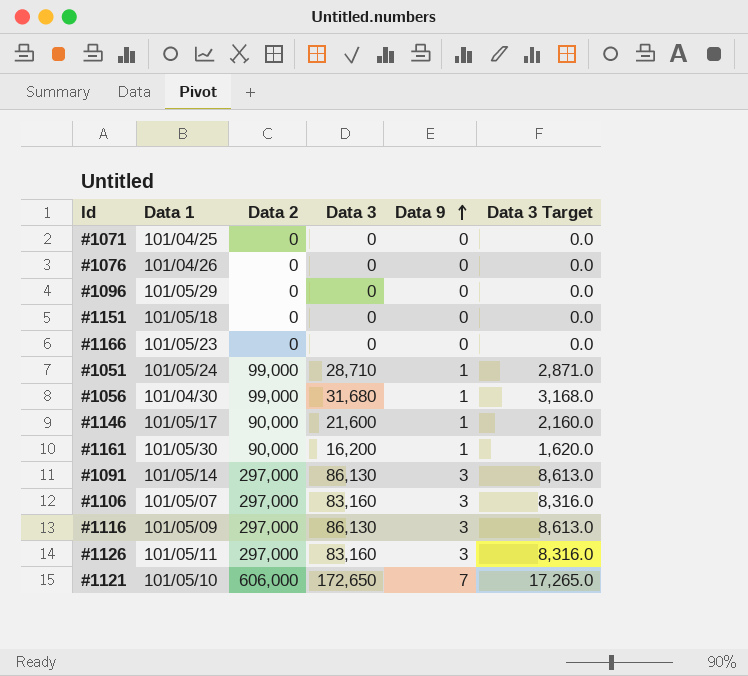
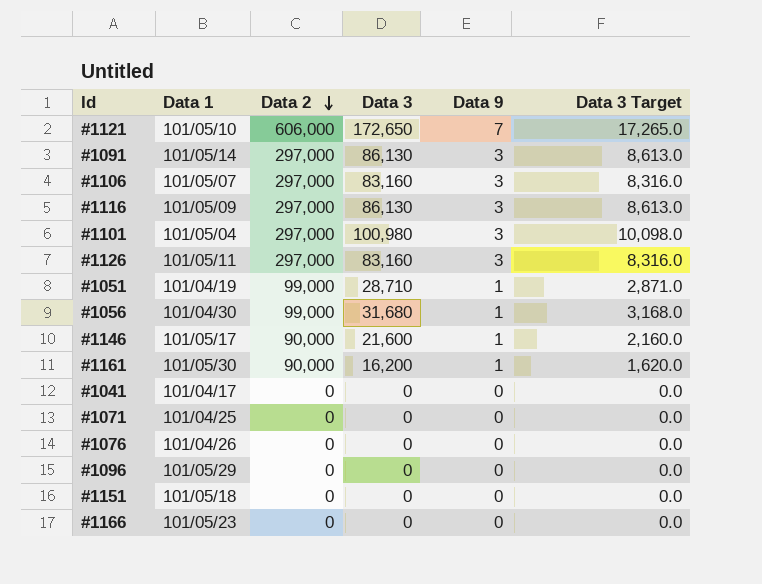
row order: Data 9 ascending -> Data 2 descending
row #1101: none -> 101/05/04 | 297,000 | 100,980 | 3 | 10,098.0
#1051 | Data 1: 101/05/24 -> 101/04/19
row #1041: none -> 101/04/17 | 0 | 0 | 0 | 0.0

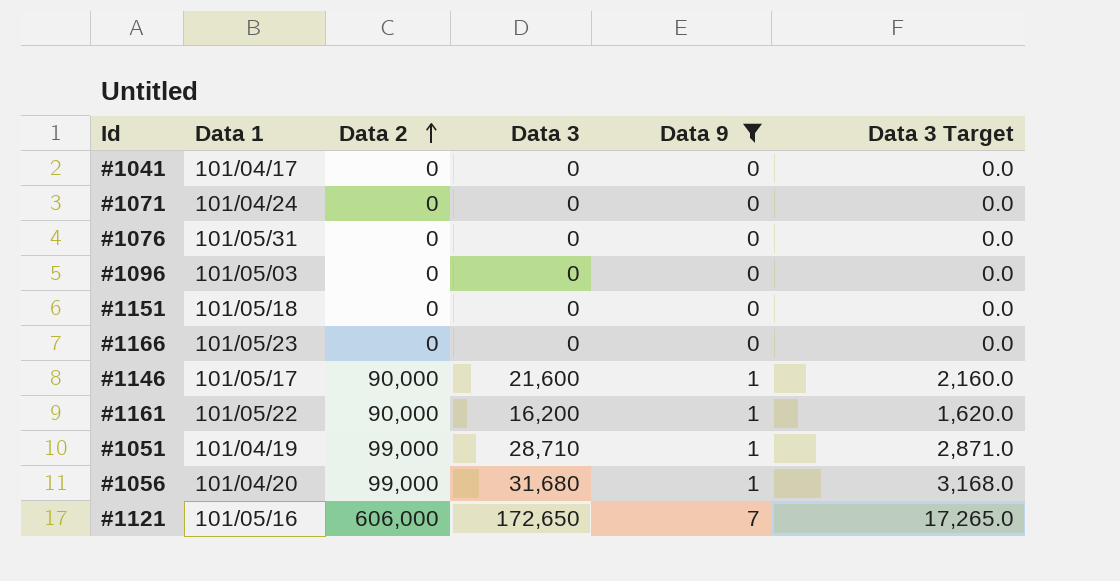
filter: none -> Data 9 != 3
row order: Data 2 descending -> Data 2 ascending
#1071 | Data 1: 101/04/25 -> 101/04/24
#1076 | Data 1: 101/04/26 -> 101/05/31
#1096 | Data 1: 101/05/29 -> 101/05/03
#1161 | Data 1: 101/05/30 -> 101/05/22
#1056 | Data 1: 101/04/30 -> 101/04/20
#1121 | Data 1: 101/05/10 -> 101/05/16

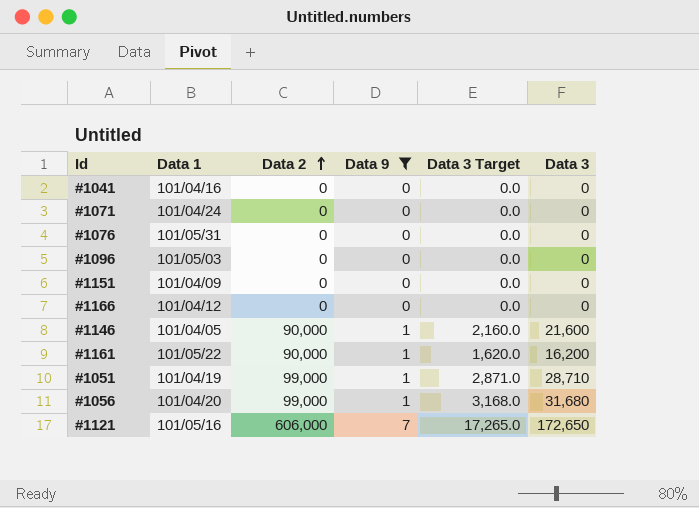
column Data 3 | position: 4 -> 6
#1041 | Data 1: 101/04/17 -> 101/04/16
#1151 | Data 1: 101/05/18 -> 101/04/09
#1166 | Data 1: 101/05/23 -> 101/04/12
#1146 | Data 1: 101/05/17 -> 101/04/05

